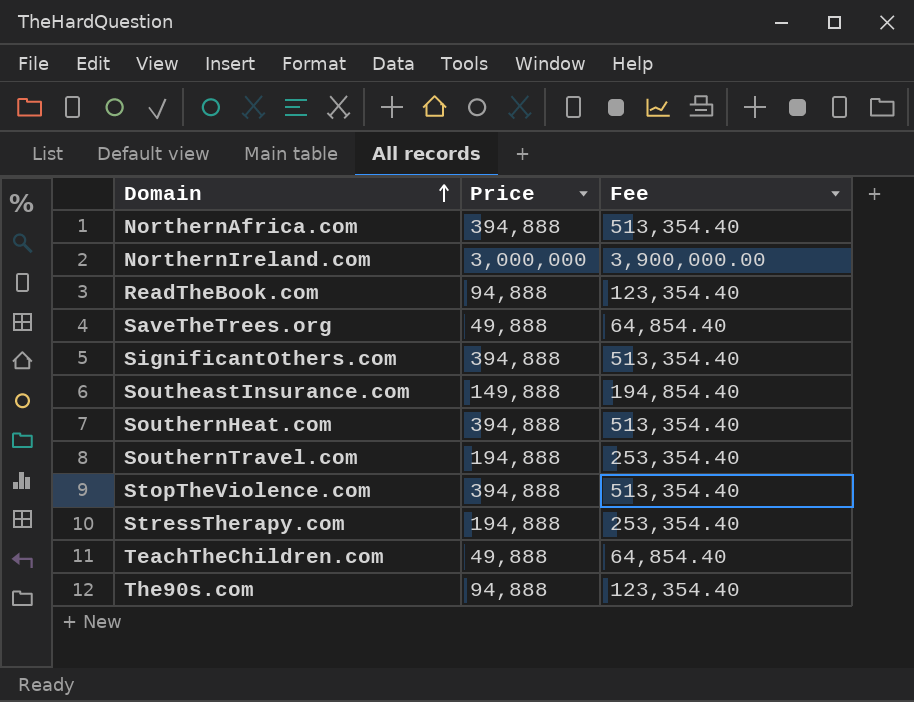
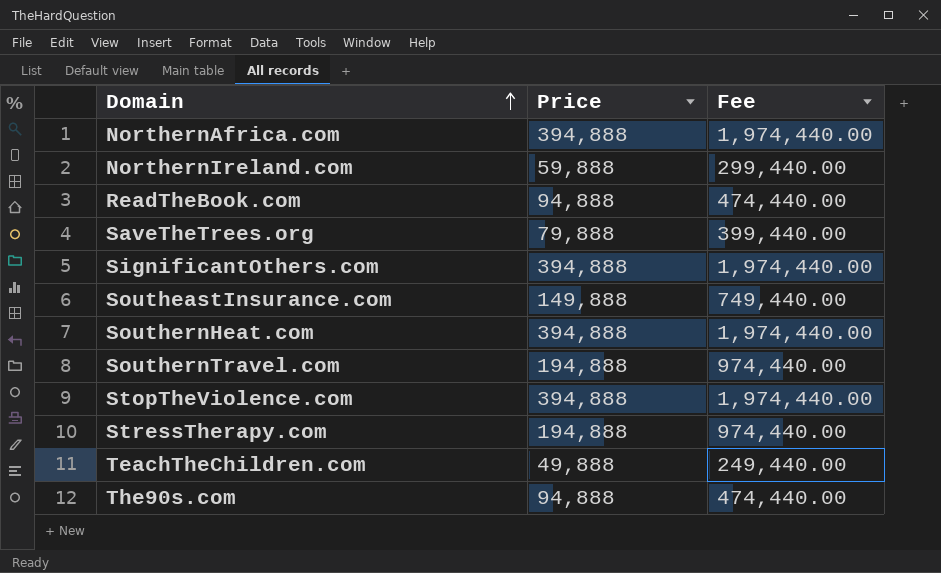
column Fee | formula: [Price] * 1.3 -> [Price] * 5
NorthernIreland.com | Price: 3,000,000 -> 59,888
SaveTheTrees.org | Price: 49,888 -> 79,888

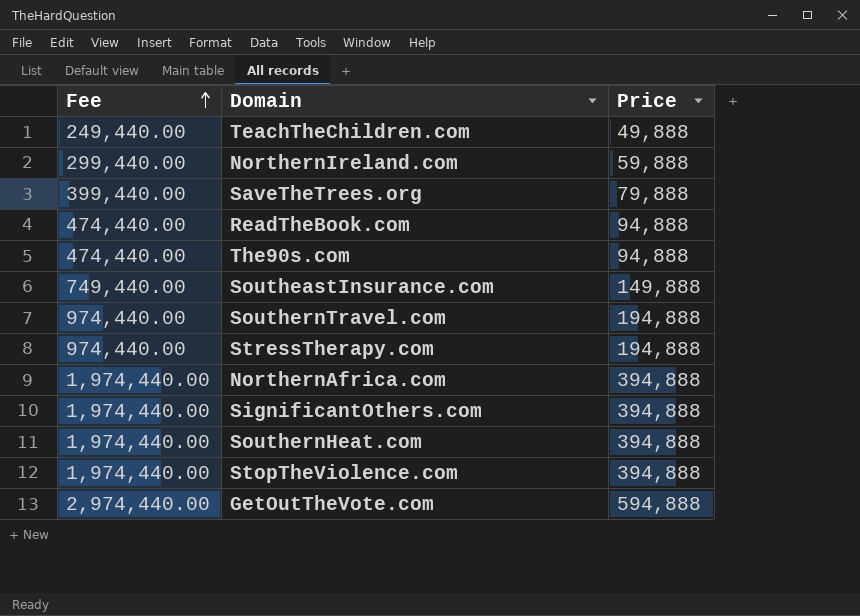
row order: Domain ascending -> Fee ascending
column Fee | position: 3 -> 1
row GetOutTheVote.com: none -> 2,974,440.00 | 594,888

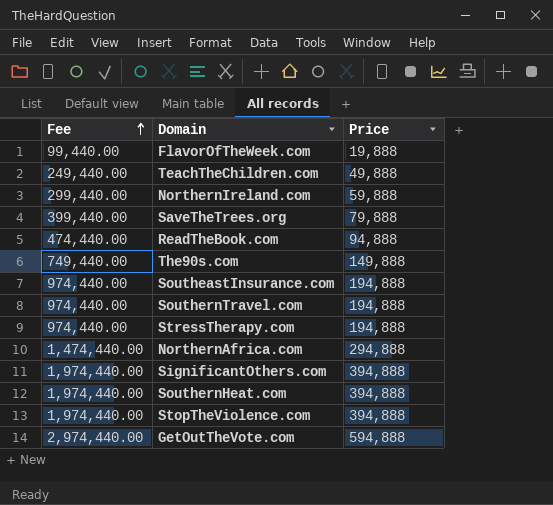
row FlavorOfTheWeek.com: none -> 99,440.00 | 19,888
The90s.com | Fee: 474,440.00 -> 749,440.00
The90s.com | Price: 94,888 -> 149,888
SoutheastInsurance.com | Fee: 749,440.00 -> 974,440.00
SoutheastInsurance.com | Price: 149,888 -> 194,888
NorthernAfrica.com | Fee: 1,974,440.00 -> 1,474,440.00
NorthernAfrica.com | Price: 394,888 -> 294,888

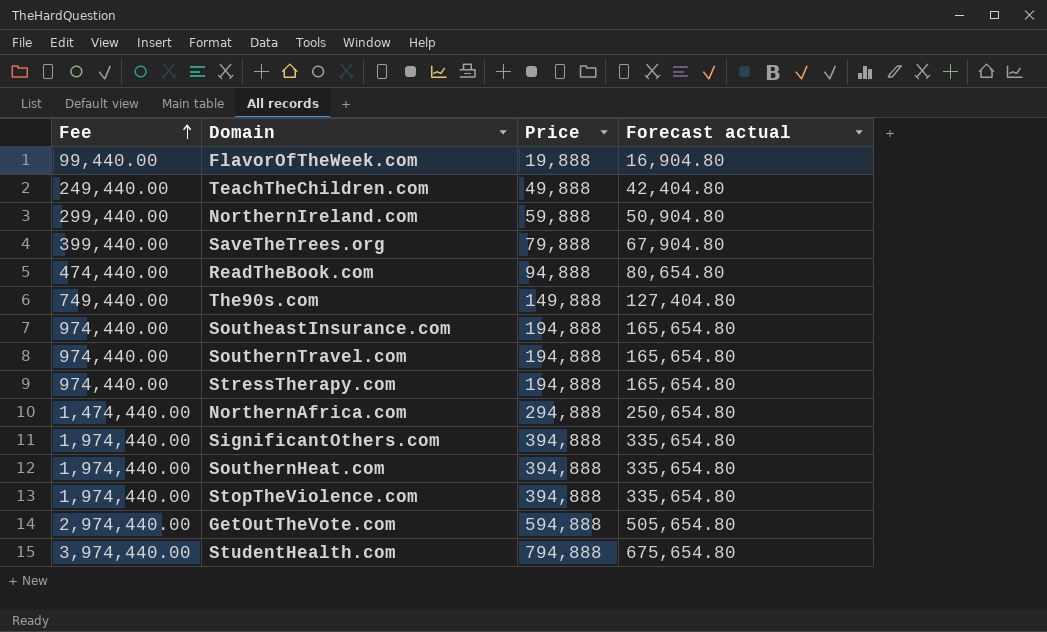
column Forecast actual | formula: none -> [Price] * 0.85
row StudentHealth.com: none -> 3,974,440.00 | 794,888 | 675,654.80

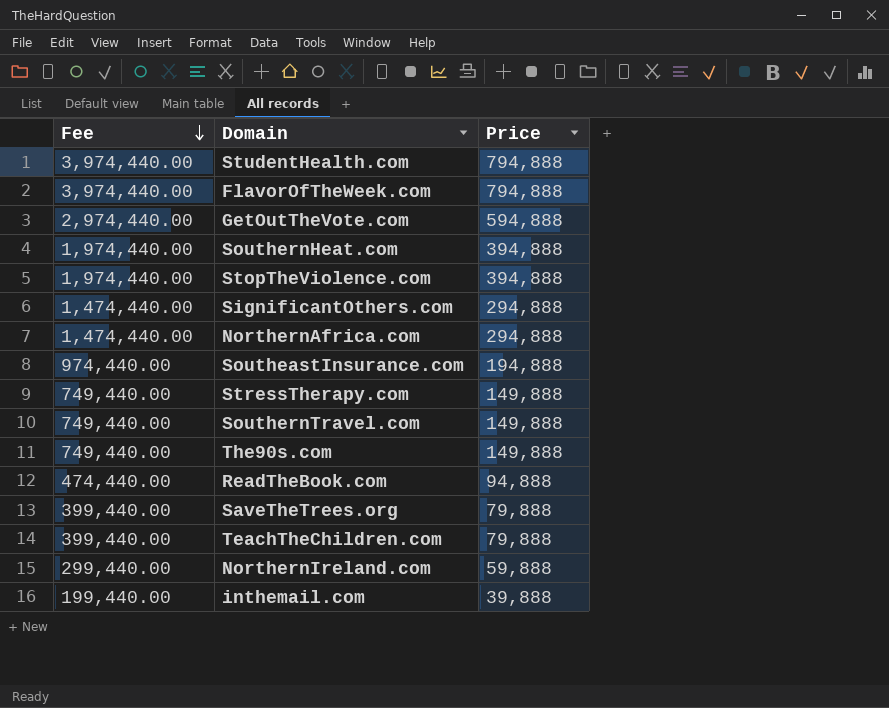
row order: Fee ascending -> Fee descending
column Forecast actual | formula: [Price] * 0.85 -> none
FlavorOfTheWeek.com | Fee: 99,440.00 -> 3,974,440.00
FlavorOfTheWeek.com | Price: 19,888 -> 794,888
SignificantOthers.com | Fee: 1,974,440.00 -> 1,474,440.00
SignificantOthers.com | Price: 394,888 -> 294,888
StressTherapy.com | Fee: 974,440.00 -> 749,440.00
StressTherapy.com | Price: 194,888 -> 149,888
SouthernTravel.com | Fee: 974,440.00 -> 749,440.00
SouthernTravel.com | Price: 194,888 -> 149,888
TeachTheChildren.com | Fee: 249,440.00 -> 399,440.00
TeachTheChildren.com | Price: 49,888 -> 79,888
row inthemail.com: none -> 199,440.00 | 39,888

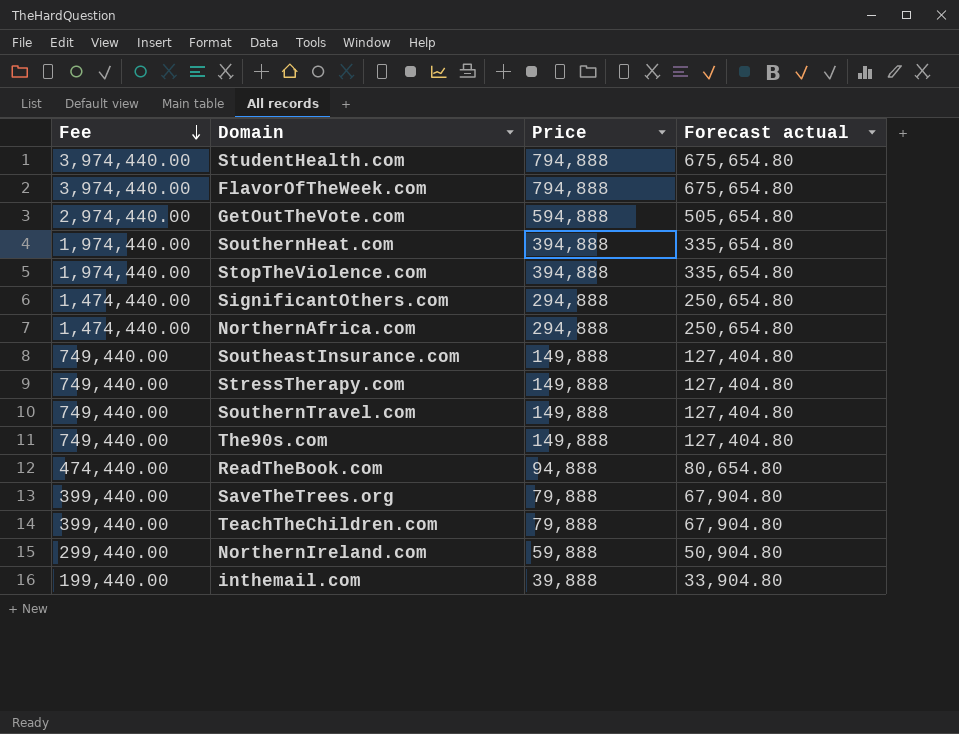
column Forecast actual | formula: none -> [Price] * 0.85
SoutheastInsurance.com | Fee: 974,440.00 -> 749,440.00
SoutheastInsurance.com | Price: 194,888 -> 149,888

